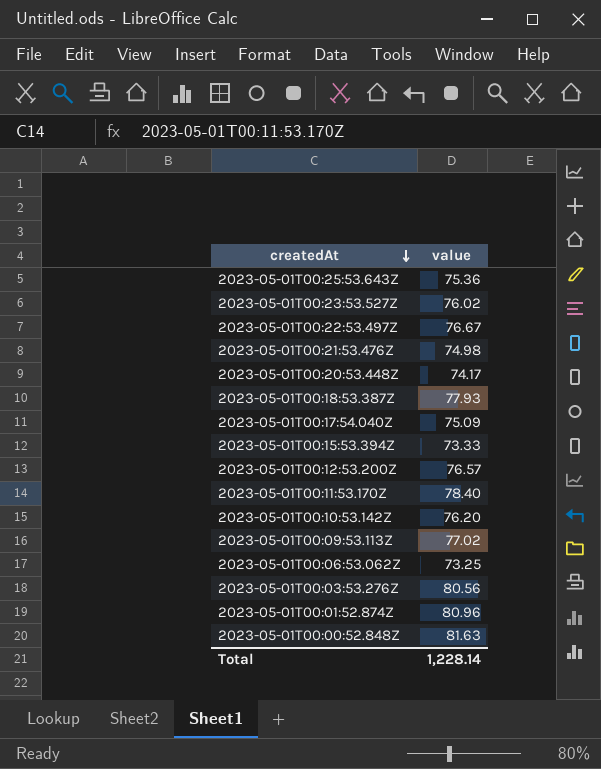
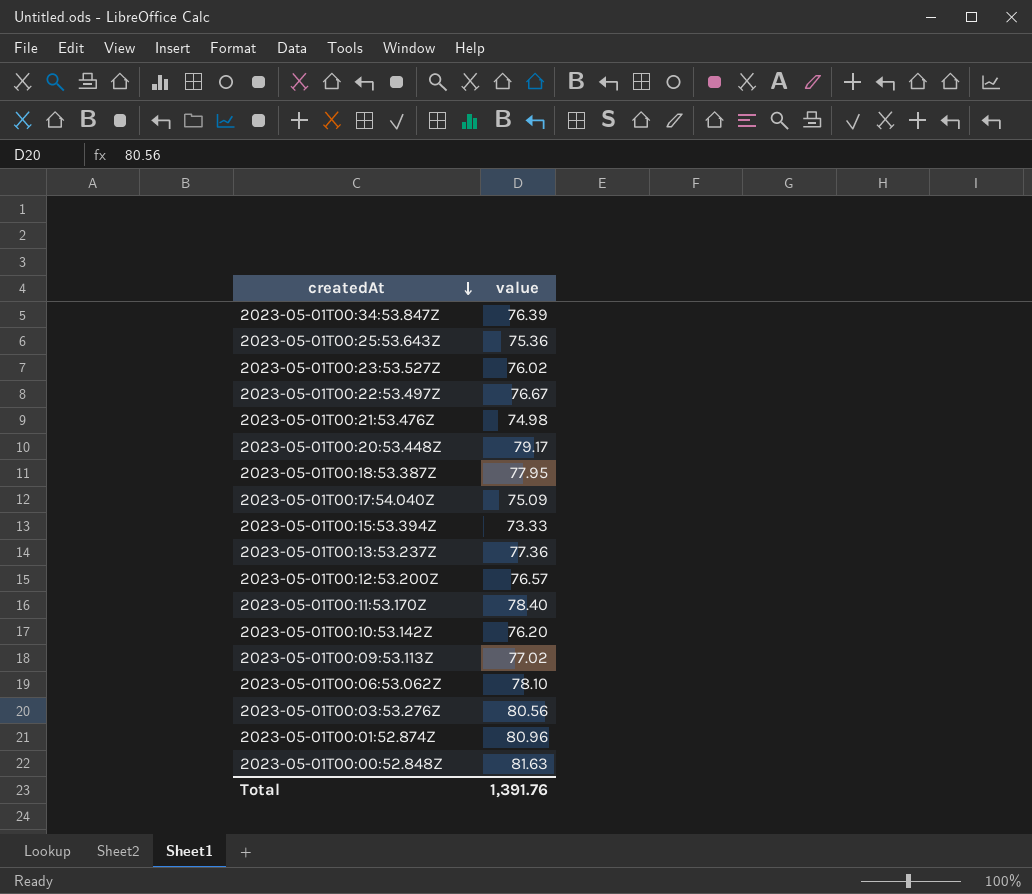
row 2023-05-01T00:34:53.847Z: none -> 76.39
2023-05-01T00:20:53.448Z | value: 74.17 -> 79.17
2023-05-01T00:18:53.387Z | value: 77.93 -> 77.95
row 2023-05-01T00:13:53.237Z: none -> 77.36
2023-05-01T00:06:53.062Z | value: 73.25 -> 78.10
Total | value: 1,228.14 -> 1,391.76

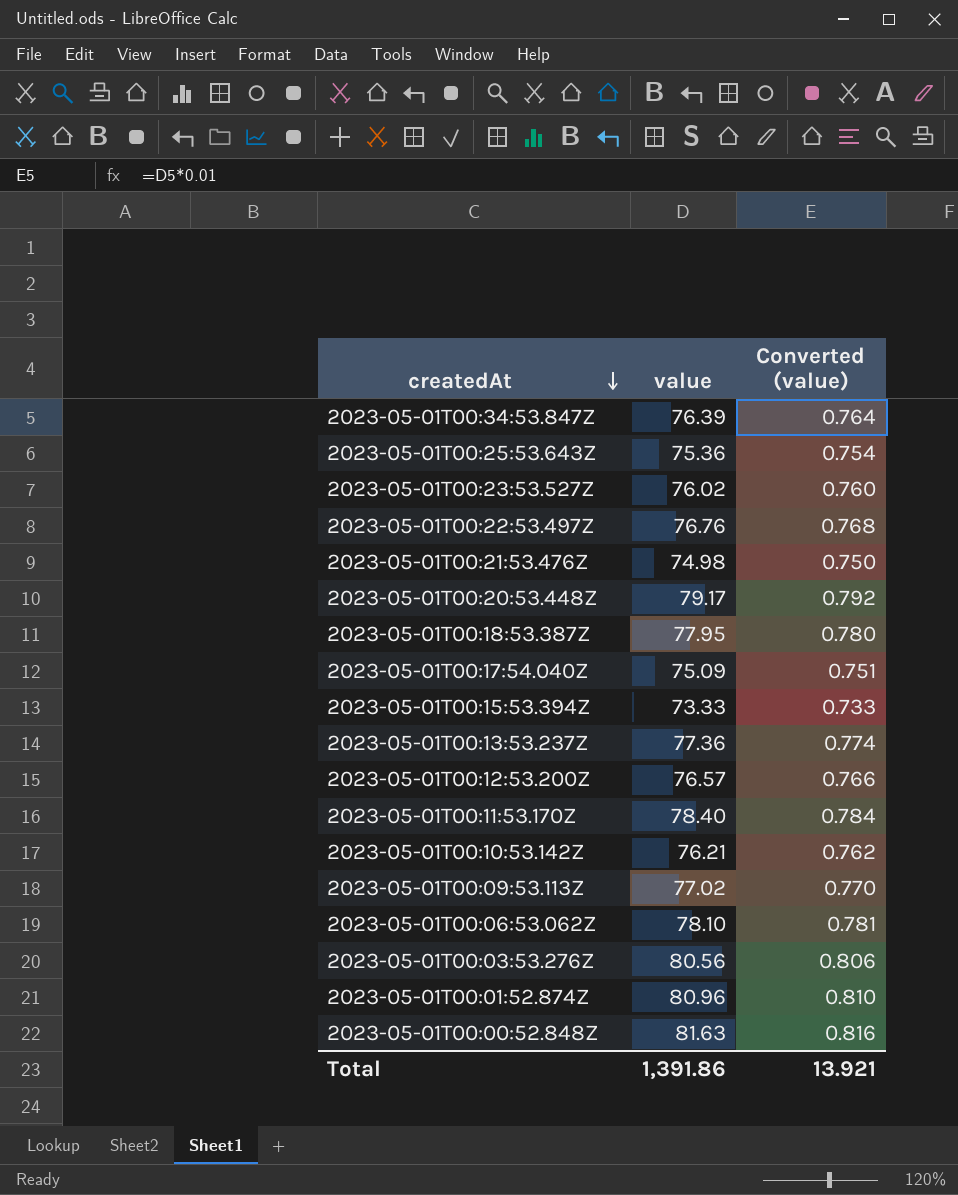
column Converted (value) | formula: none -> [value] * 0.01
2023-05-01T00:22:53.497Z | value: 76.67 -> 76.76
2023-05-01T00:10:53.142Z | value: 76.20 -> 76.21
Total | value: 1,391.76 -> 1,391.86

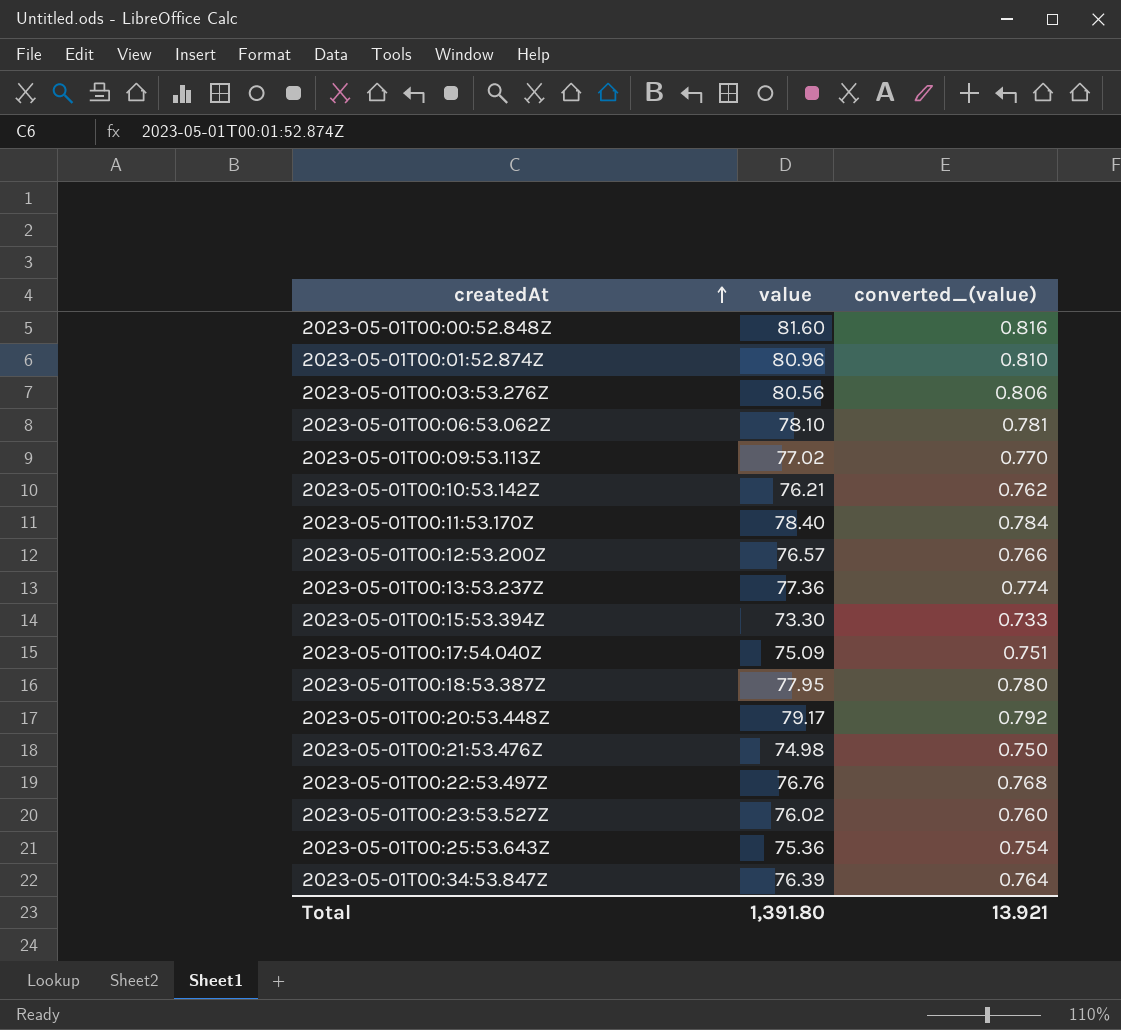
row order: createdAt descending -> createdAt ascending
column name: Converted (value) -> converted_(value)
2023-05-01T00:00:52.848Z | value: 81.63 -> 81.60
2023-05-01T00:15:53.394Z | value: 73.33 -> 73.30
Total | value: 1,391.86 -> 1,391.80

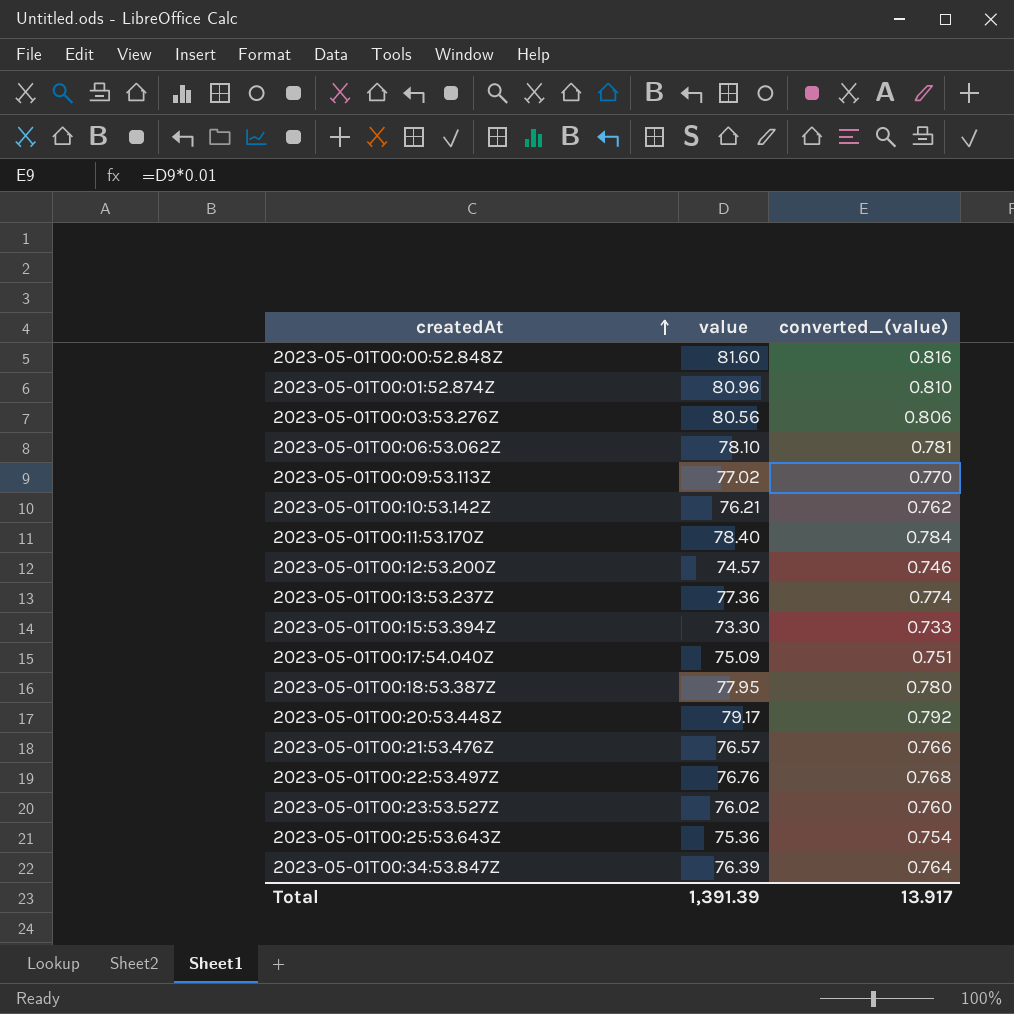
2023-05-01T00:12:53.200Z | value: 76.57 -> 74.57
2023-05-01T00:12:53.200Z | converted_(value): 0.766 -> 0.746
2023-05-01T00:21:53.476Z | value: 74.98 -> 76.57
2023-05-01T00:21:53.476Z | converted_(value): 0.750 -> 0.766
Total | value: 1,391.80 -> 1,391.39
Total | converted_(value): 13.921 -> 13.917

